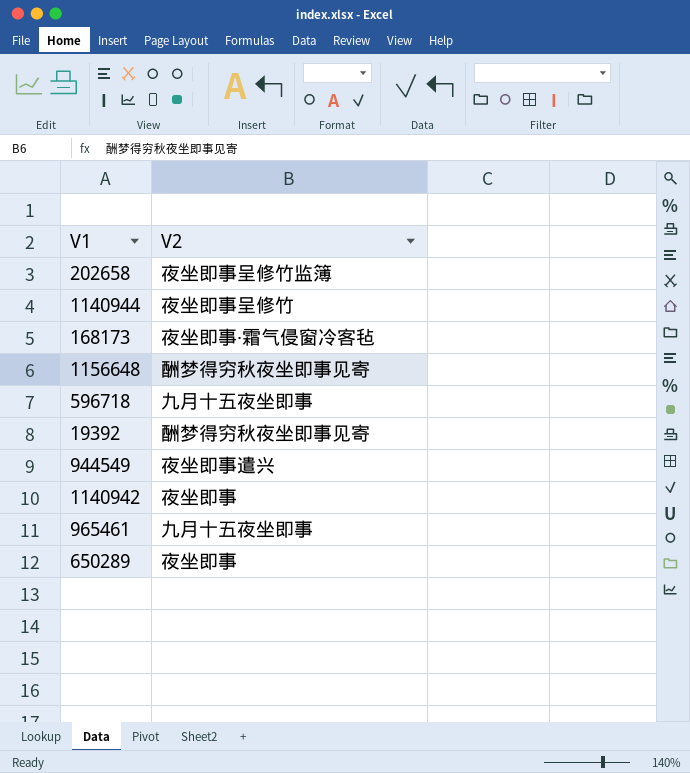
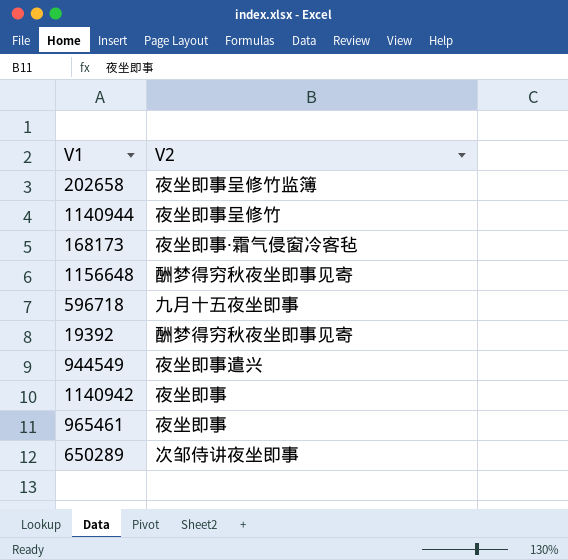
965461 | V2: 九月十五夜坐即事 -> 夜坐即事
650289 | V2: 夜坐即事 -> 次邹侍讲夜坐即事

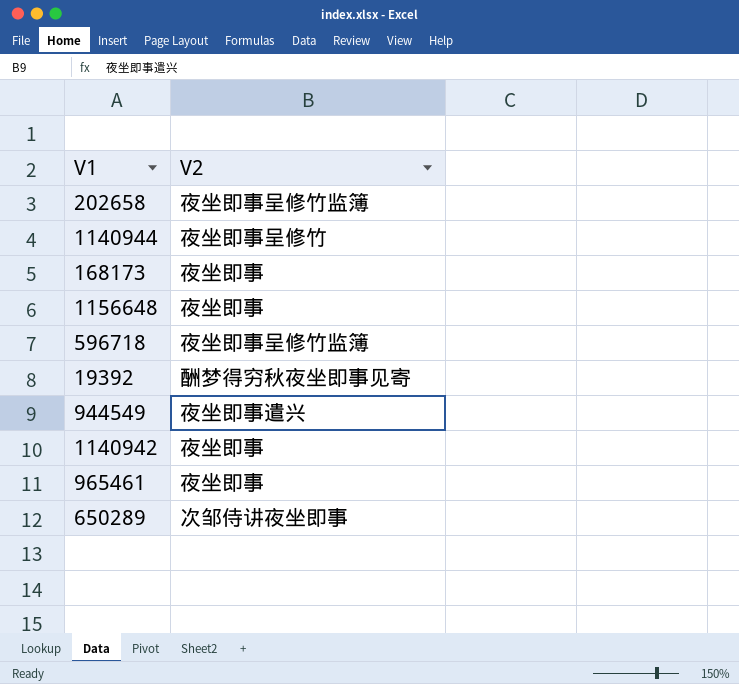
168173 | V2: 夜坐即事·霜气侵窗冷客毡 -> 夜坐即事
1156648 | V2: 酬梦得穷秋夜坐即事见寄 -> 夜坐即事
596718 | V2: 九月十五夜坐即事 -> 夜坐即事呈修竹监簿

